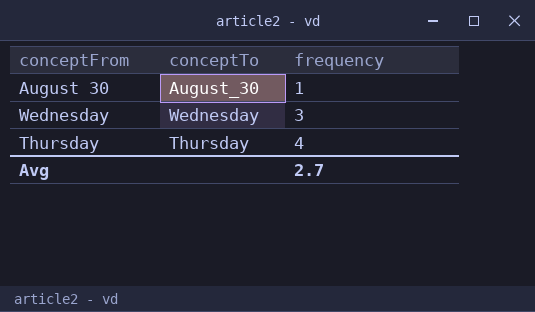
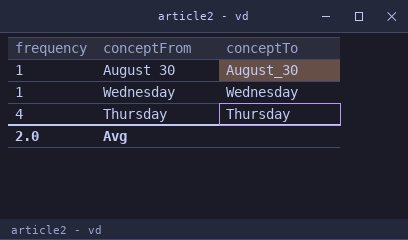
column frequency | position: 3 -> 1
Wednesday | frequency: 3 -> 1
Avg | frequency: 2.7 -> 2.0

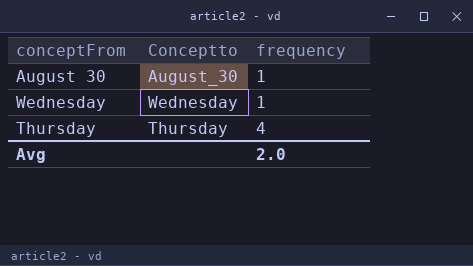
column name: conceptTo -> Conceptto
column frequency | position: 1 -> 3

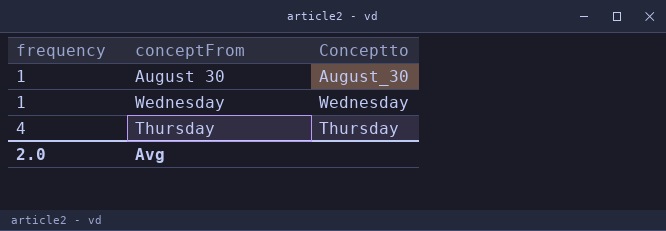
column frequency | position: 3 -> 1

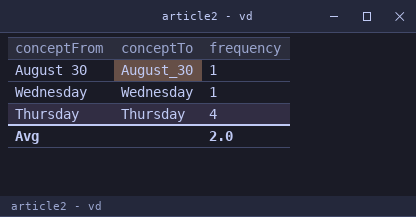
column name: Conceptto -> conceptTo
column frequency | position: 1 -> 3

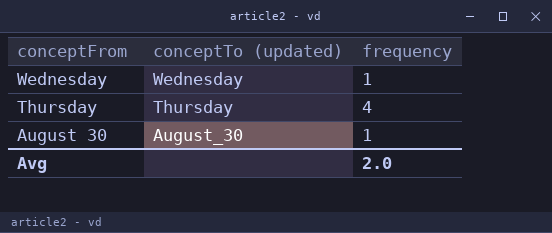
row order: frequency ascending -> conceptFrom descending
column name: conceptTo -> conceptTo (updated)

